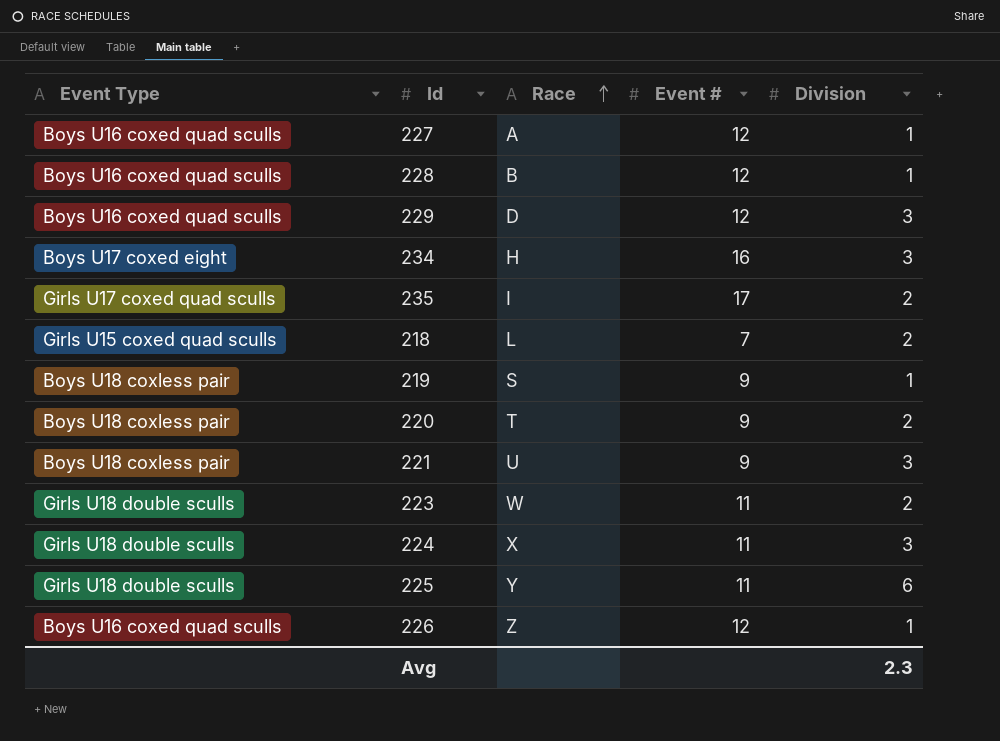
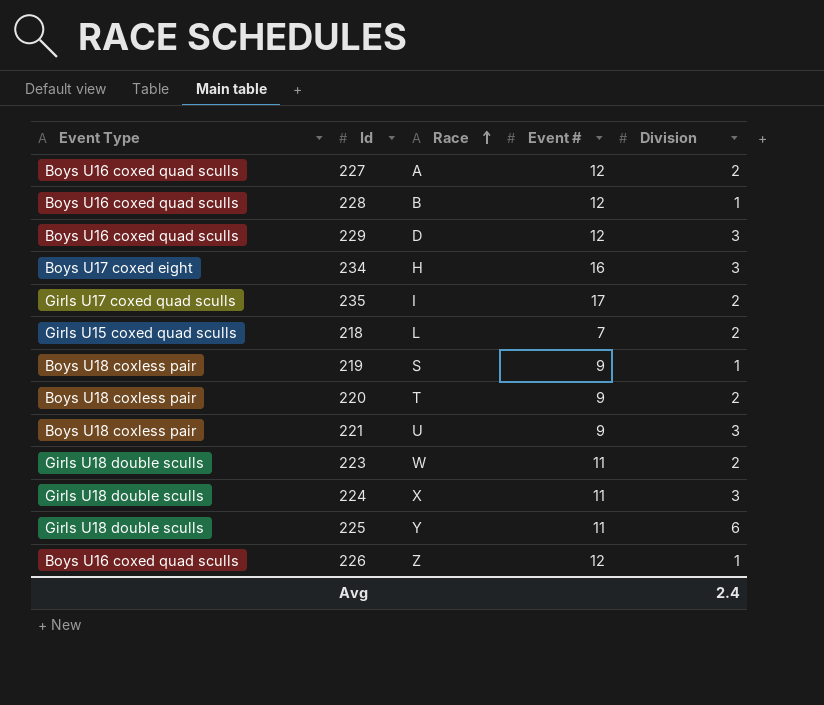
227 | Division: 1 -> 2
Avg | Division: 2.3 -> 2.4

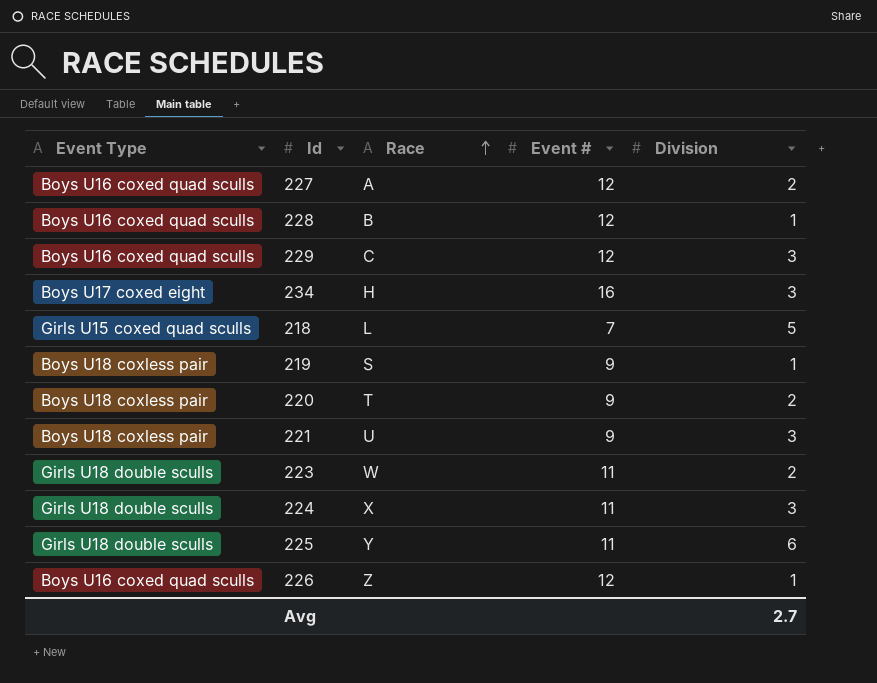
row 235: Girls U17 coxed quad sculls | I | 17 | 2 -> none
229 | Race: D -> C
218 | Division: 2 -> 5
Avg | Division: 2.4 -> 2.7

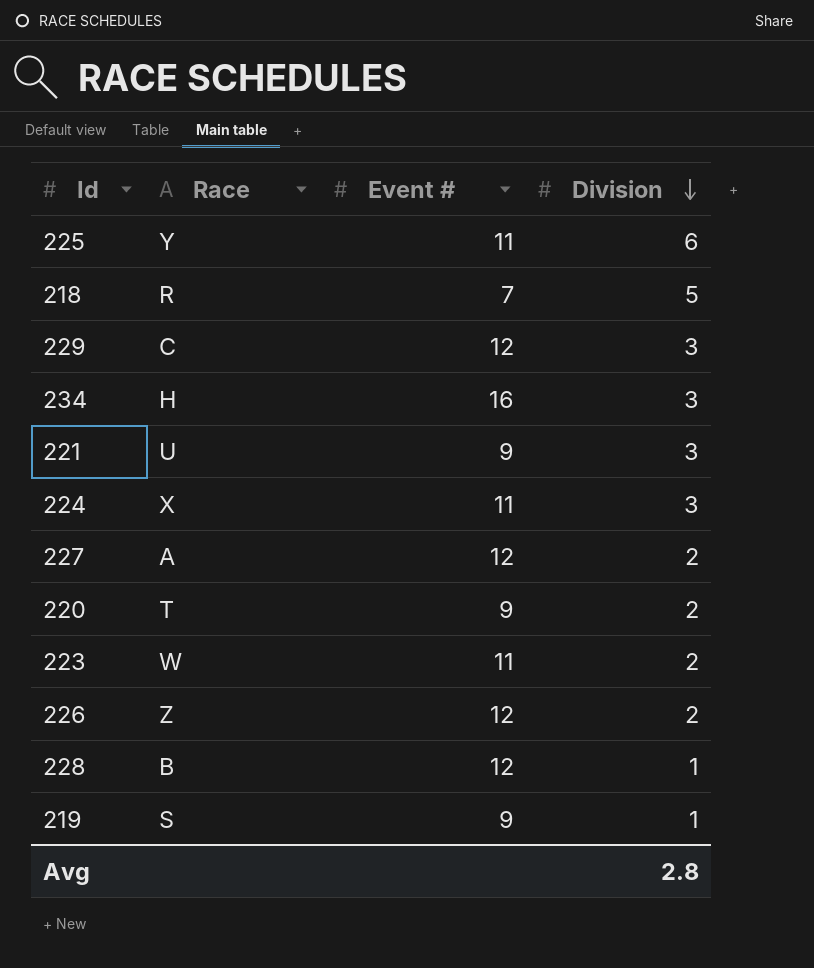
row order: Race ascending -> Division descending
column Event Type | position: 1 -> none
218 | Race: L -> R
226 | Division: 1 -> 2
Avg | Division: 2.7 -> 2.8

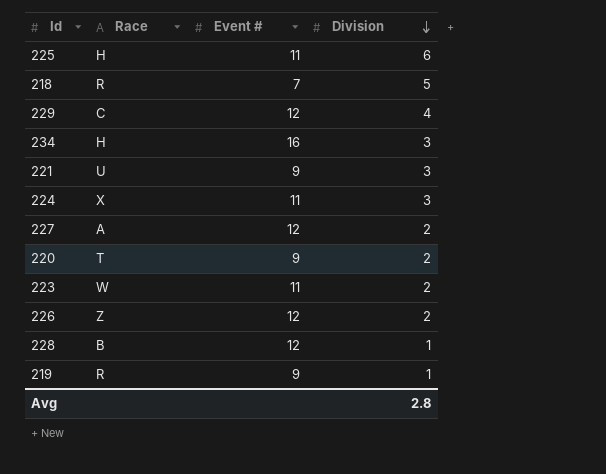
225 | Race: Y -> H
229 | Division: 3 -> 4
219 | Race: S -> R

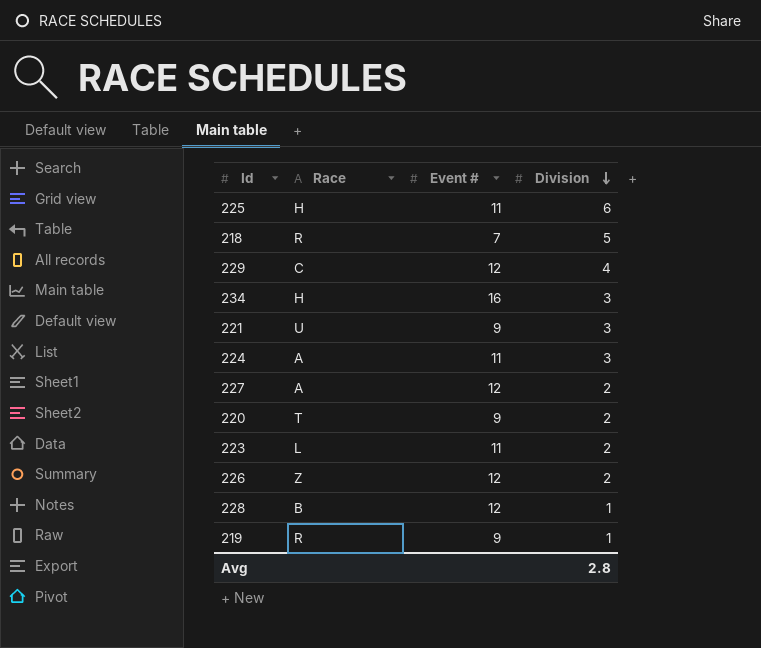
224 | Race: X -> A
223 | Race: W -> L

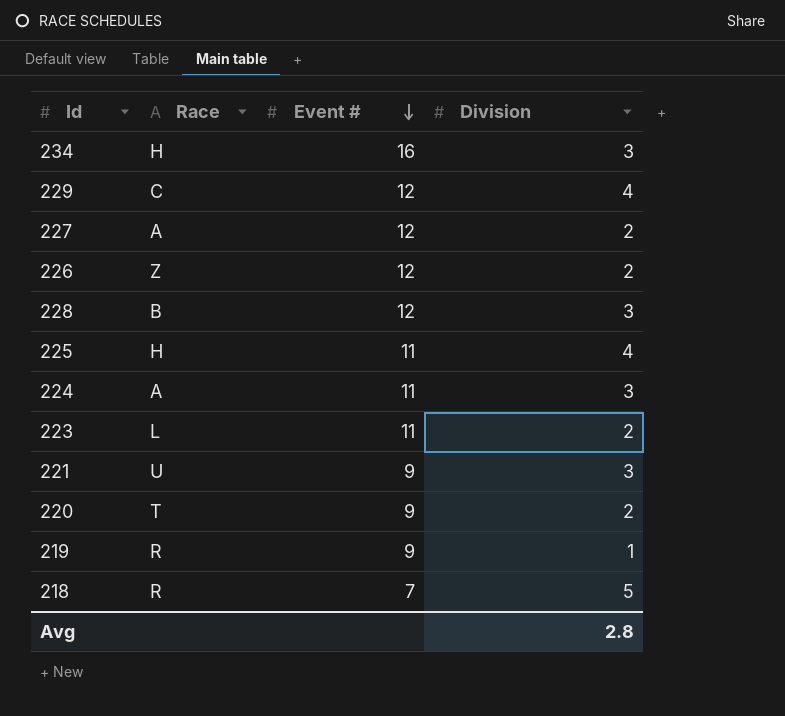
row order: Division descending -> Event # descending
228 | Division: 1 -> 3
225 | Division: 6 -> 4

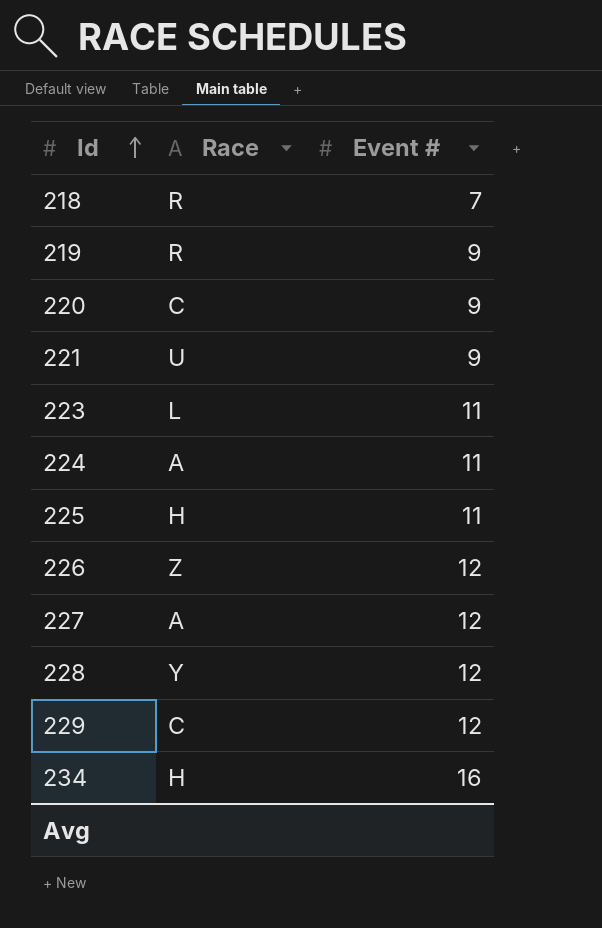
row order: Event # descending -> Id ascending
column Division | position: 4 -> none
220 | Race: T -> C
228 | Race: B -> Y

